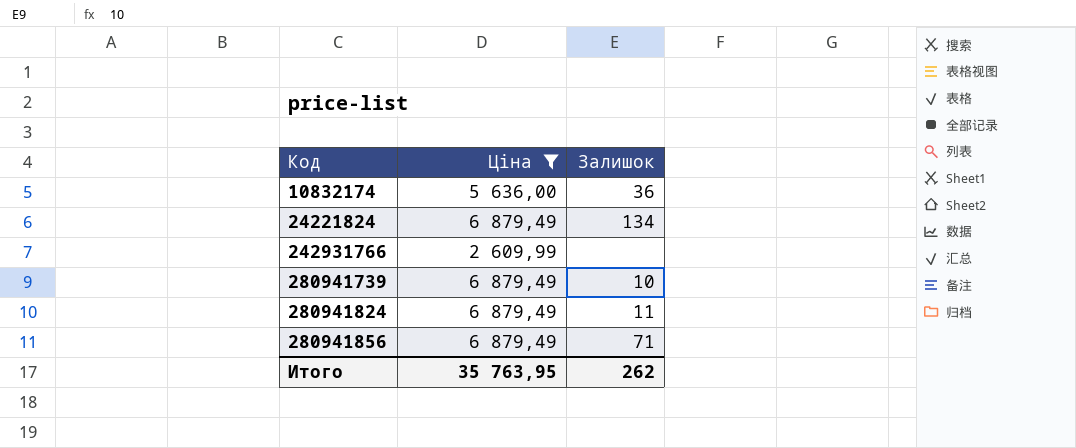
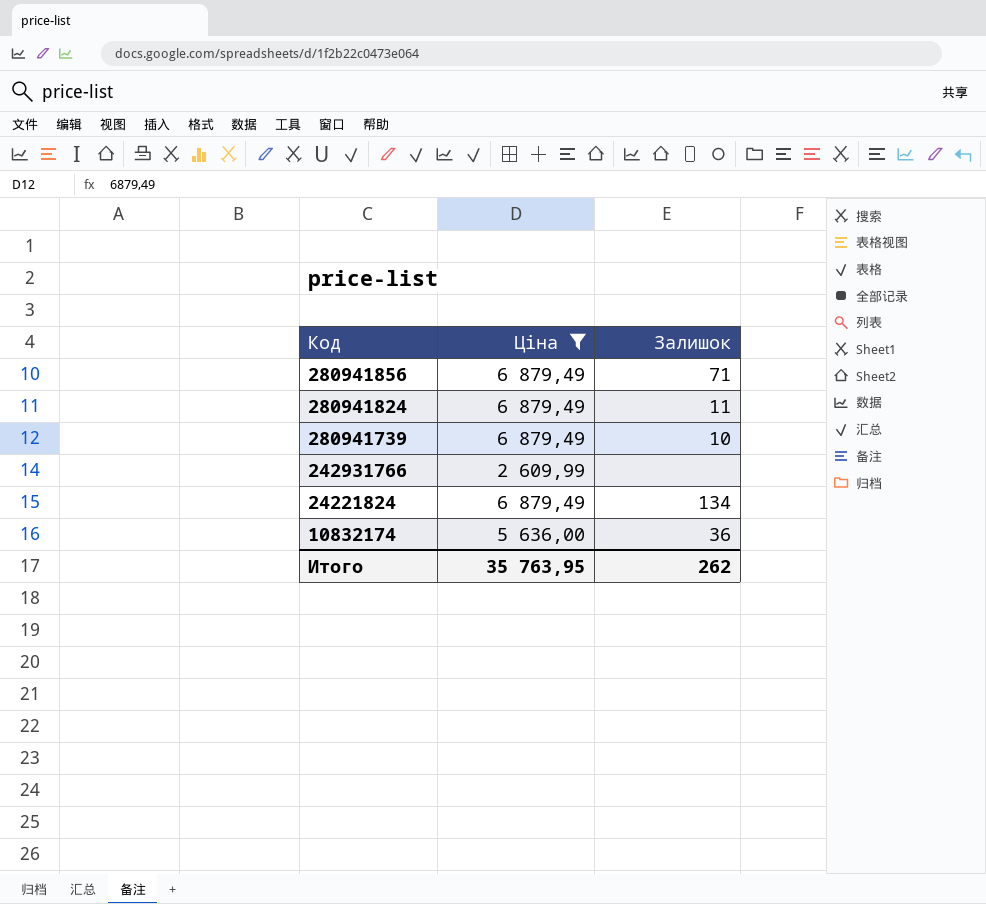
row order: Код ascending -> Код descending

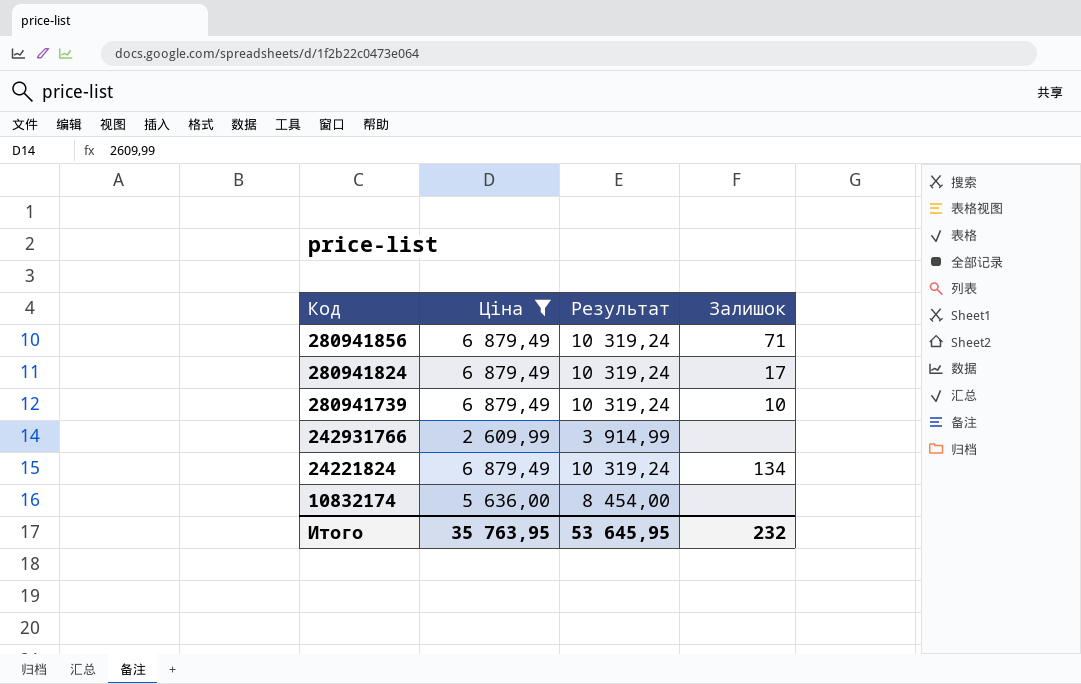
column Результат | formula: none -> [Ціна] * 1,5
280941824 | Залишок: 11 -> 17
10832174 | Залишок: 36 -> none
Итого | Залишок: 262 -> 232

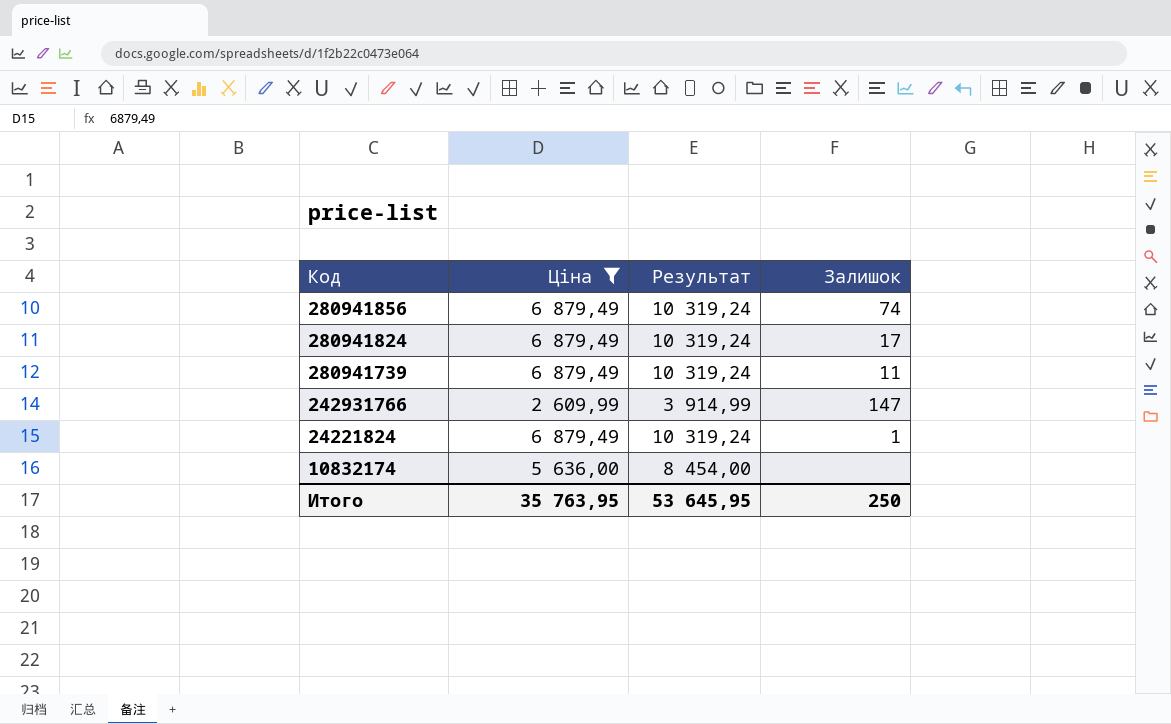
280941856 | Залишок: 71 -> 74
280941739 | Залишок: 10 -> 11
242931766 | Залишок: none -> 147
24221824 | Залишок: 134 -> 1
Итого | Залишок: 232 -> 250

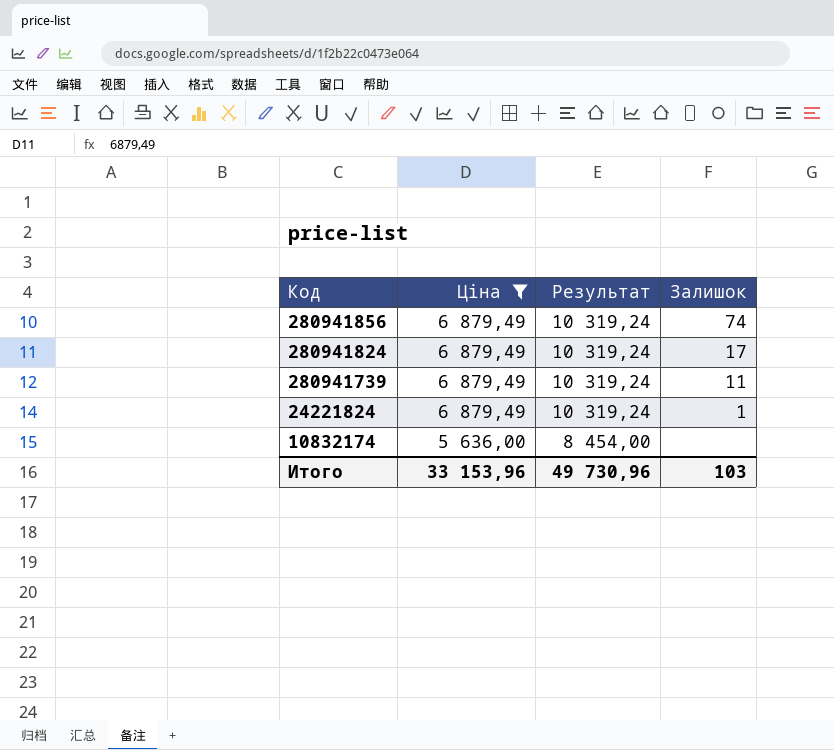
row 242931766: 2 609,99 | 3 914,99 | 147 -> none
Итого | Ціна: 35 763,95 -> 33 153,96
Итого | Результат: 53 645,95 -> 49 730,96
Итого | Залишок: 250 -> 103

